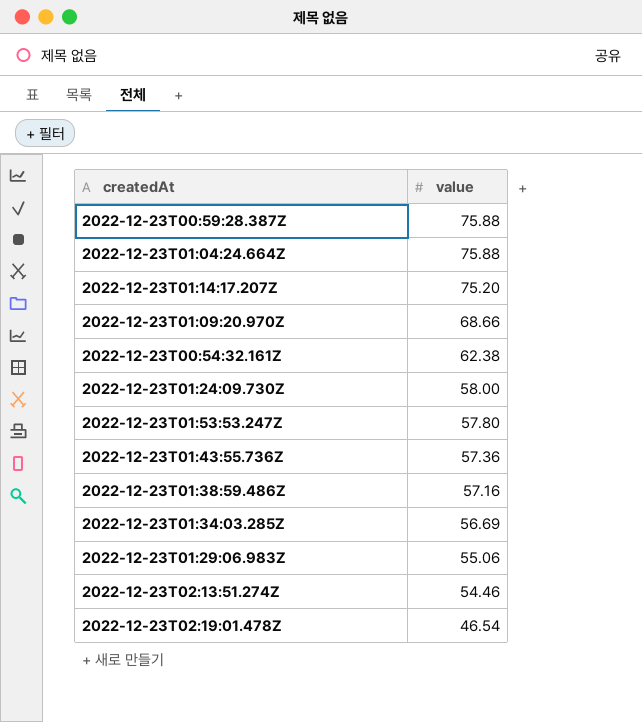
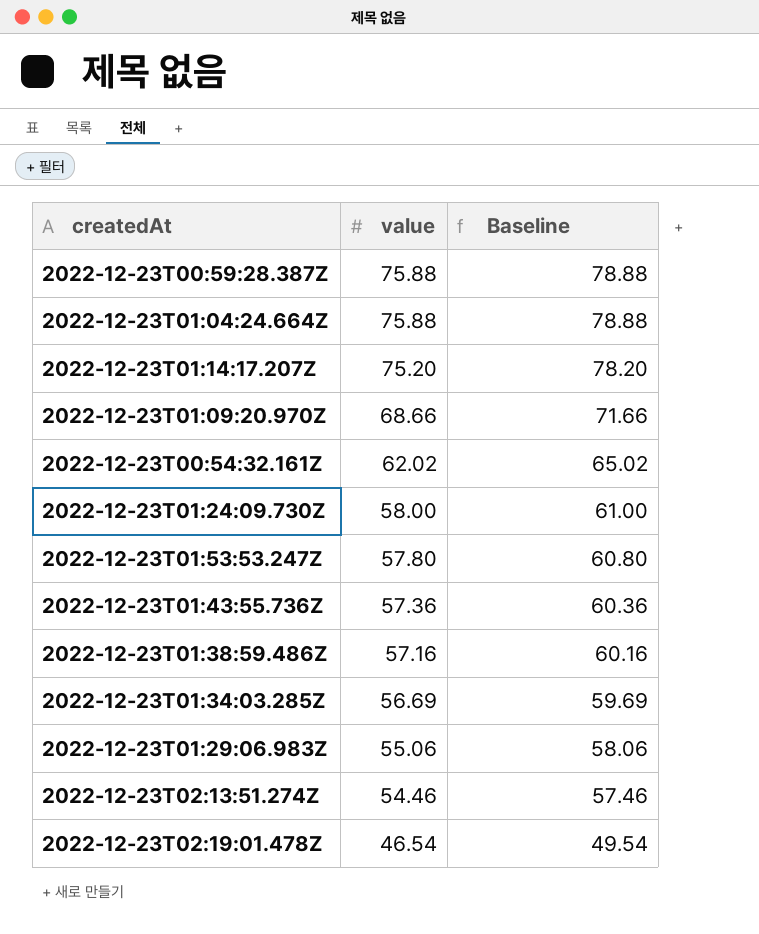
column Baseline | formula: none -> [value] + 3
2022-12-23T00:54:32.161Z | value: 62.38 -> 62.02

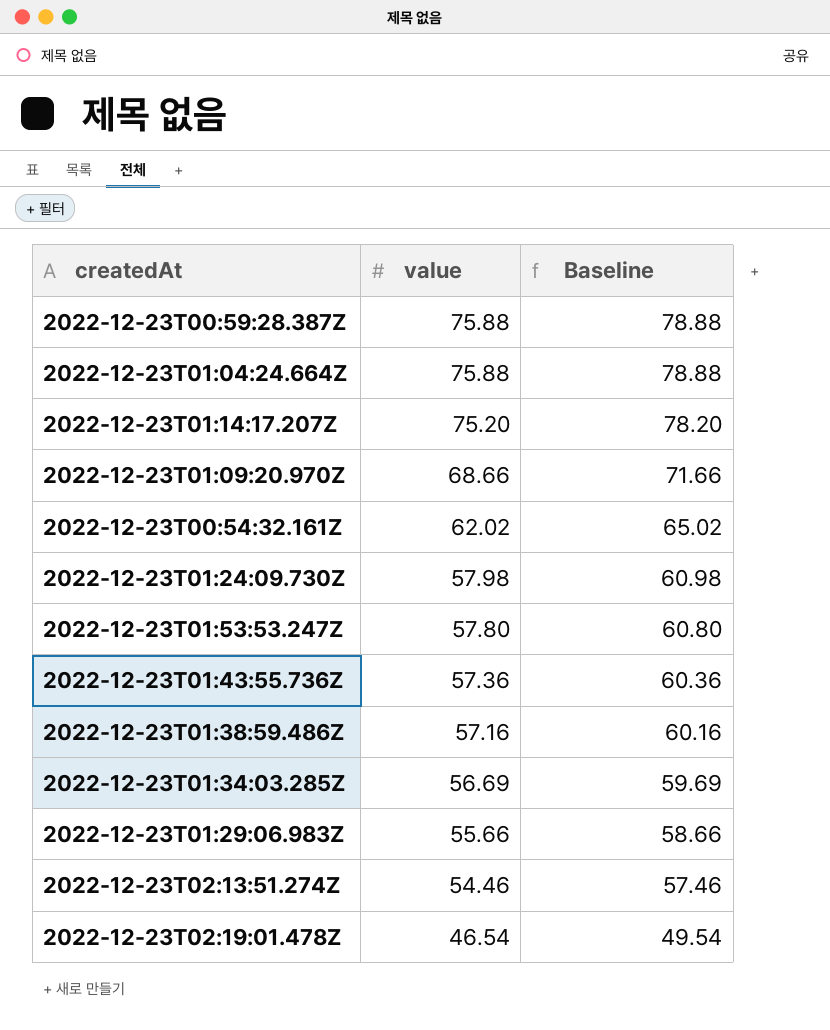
2022-12-23T01:24:09.730Z | value: 58.00 -> 57.98
2022-12-23T01:24:09.730Z | Baseline: 61.00 -> 60.98
2022-12-23T01:29:06.983Z | value: 55.06 -> 55.66
2022-12-23T01:29:06.983Z | Baseline: 58.06 -> 58.66

